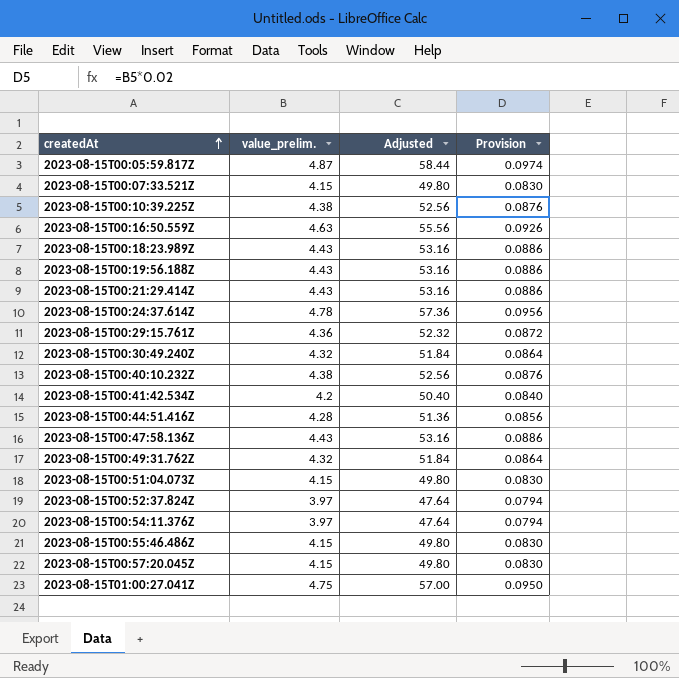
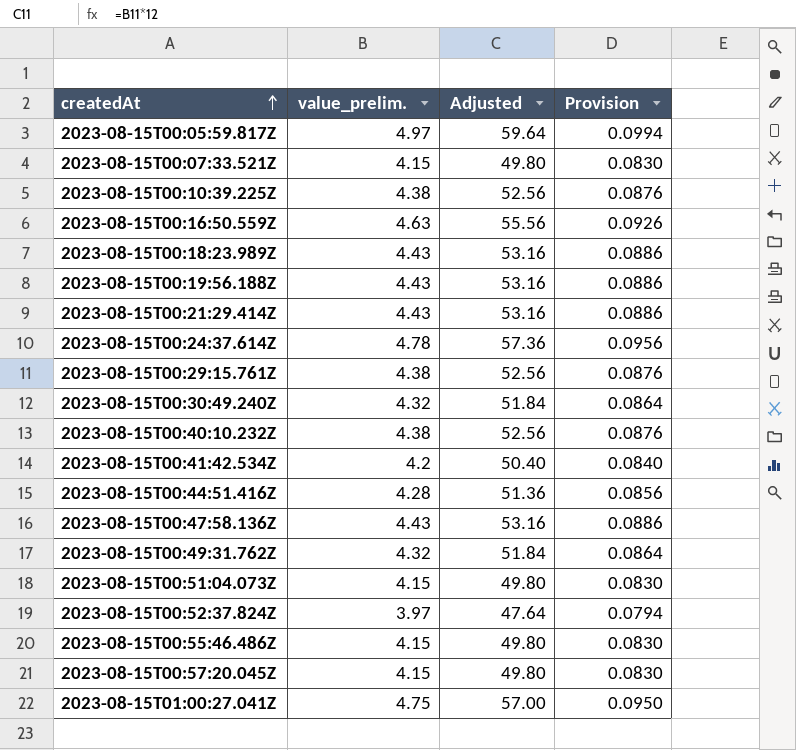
row 2023-08-15T00:54:11.376Z: 3.97 | 47.64 | 0.0794 -> none
2023-08-15T00:05:59.817Z | value_prelim.: 4.87 -> 4.97
2023-08-15T00:05:59.817Z | Adjusted: 58.44 -> 59.64
2023-08-15T00:05:59.817Z | Provision: 0.0974 -> 0.0994
2023-08-15T00:29:15.761Z | value_prelim.: 4.36 -> 4.38
2023-08-15T00:29:15.761Z | Adjusted: 52.32 -> 52.56
2023-08-15T00:29:15.761Z | Provision: 0.0872 -> 0.0876

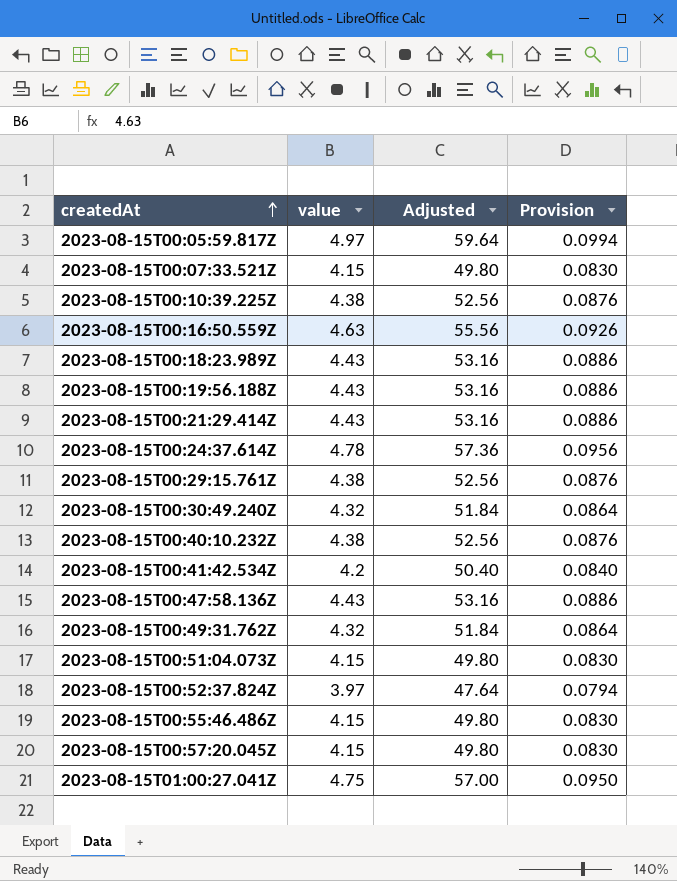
column name: value_prelim. -> value
row 2023-08-15T00:44:51.416Z: 4.28 | 51.36 | 0.0856 -> none

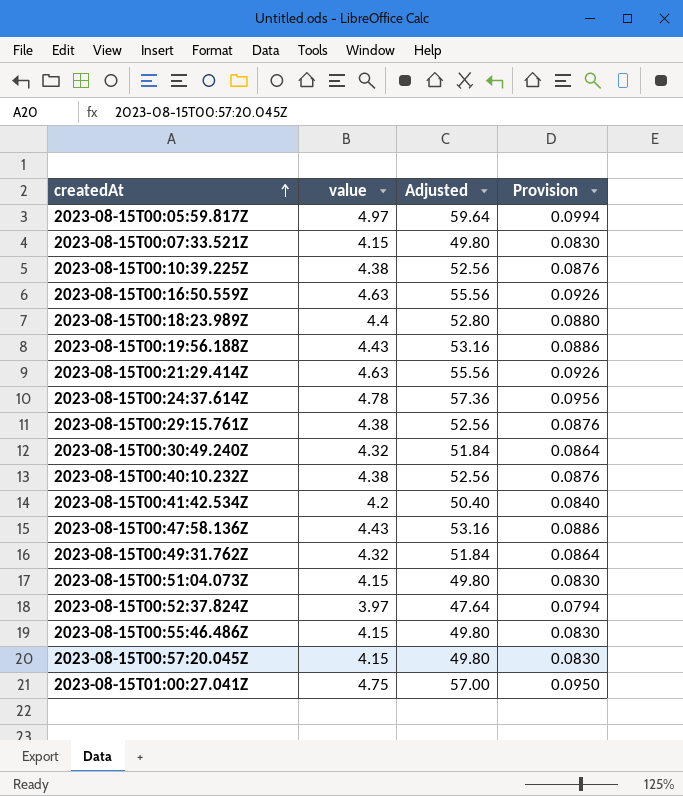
2023-08-15T00:18:23.989Z | value: 4.43 -> 4.4
2023-08-15T00:18:23.989Z | Adjusted: 53.16 -> 52.80
2023-08-15T00:18:23.989Z | Provision: 0.0886 -> 0.0880
2023-08-15T00:21:29.414Z | value: 4.43 -> 4.63
2023-08-15T00:21:29.414Z | Adjusted: 53.16 -> 55.56
2023-08-15T00:21:29.414Z | Provision: 0.0886 -> 0.0926

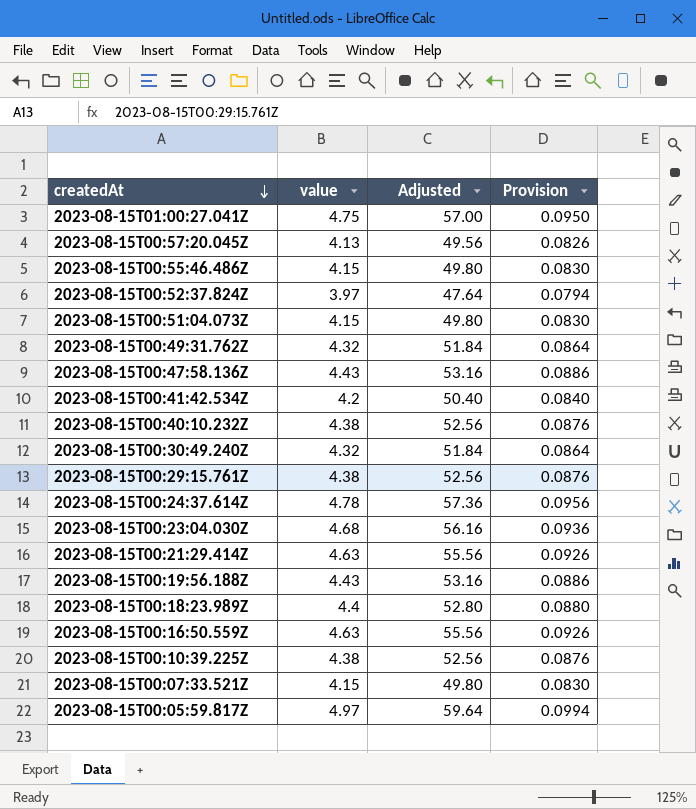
row order: createdAt ascending -> createdAt descending
2023-08-15T00:57:20.045Z | value: 4.15 -> 4.13
2023-08-15T00:57:20.045Z | Adjusted: 49.80 -> 49.56
2023-08-15T00:57:20.045Z | Provision: 0.0830 -> 0.0826
row 2023-08-15T00:23:04.030Z: none -> 4.68 | 56.16 | 0.0936

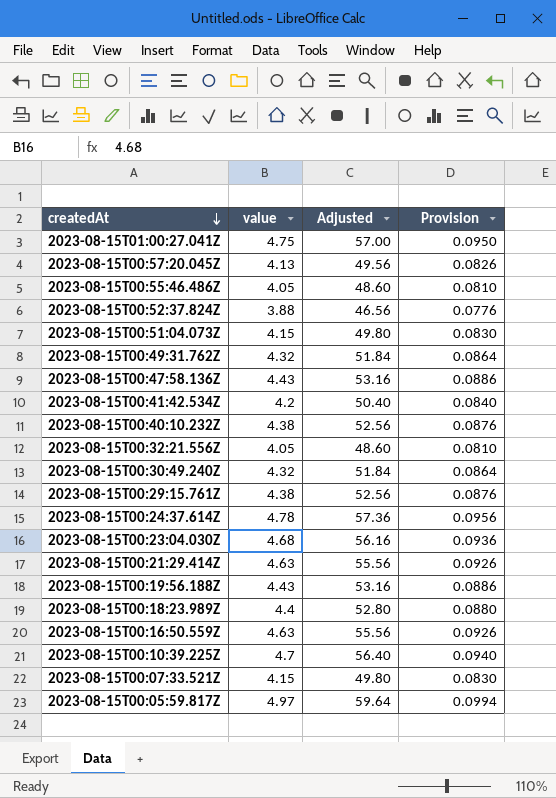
2023-08-15T00:55:46.486Z | value: 4.15 -> 4.05
2023-08-15T00:55:46.486Z | Adjusted: 49.80 -> 48.60
2023-08-15T00:55:46.486Z | Provision: 0.0830 -> 0.0810
2023-08-15T00:52:37.824Z | value: 3.97 -> 3.88
2023-08-15T00:52:37.824Z | Adjusted: 47.64 -> 46.56
2023-08-15T00:52:37.824Z | Provision: 0.0794 -> 0.0776
row 2023-08-15T00:32:21.556Z: none -> 4.05 | 48.60 | 0.0810
2023-08-15T00:10:39.225Z | value: 4.38 -> 4.7
2023-08-15T00:10:39.225Z | Adjusted: 52.56 -> 56.40
2023-08-15T00:10:39.225Z | Provision: 0.0876 -> 0.0940

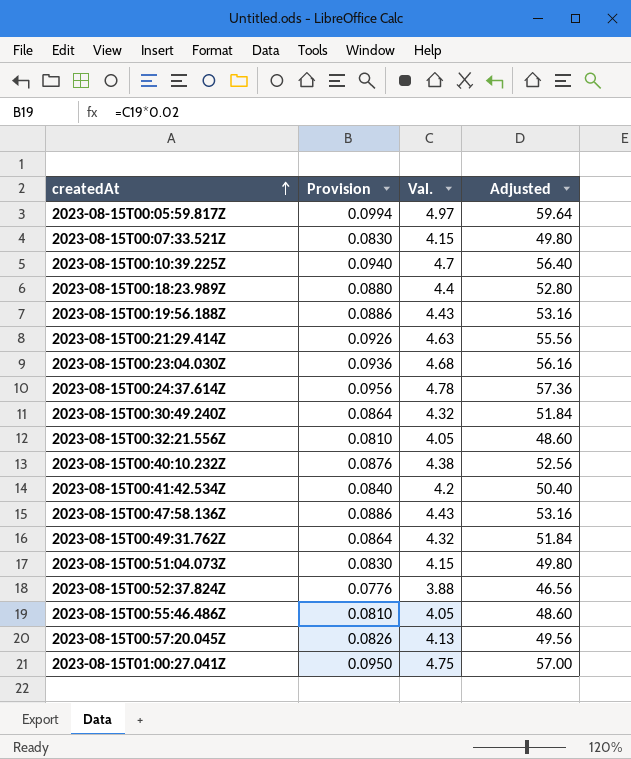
row order: createdAt descending -> createdAt ascending
column Provision | position: 4 -> 2
column name: value -> Val.
row 2023-08-15T00:29:15.761Z: 4.38 | 52.56 | 0.0876 -> none
row 2023-08-15T00:16:50.559Z: 4.63 | 55.56 | 0.0926 -> none

